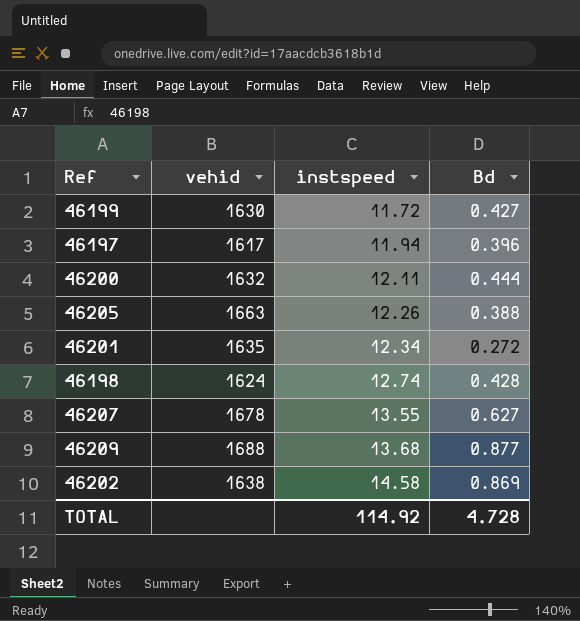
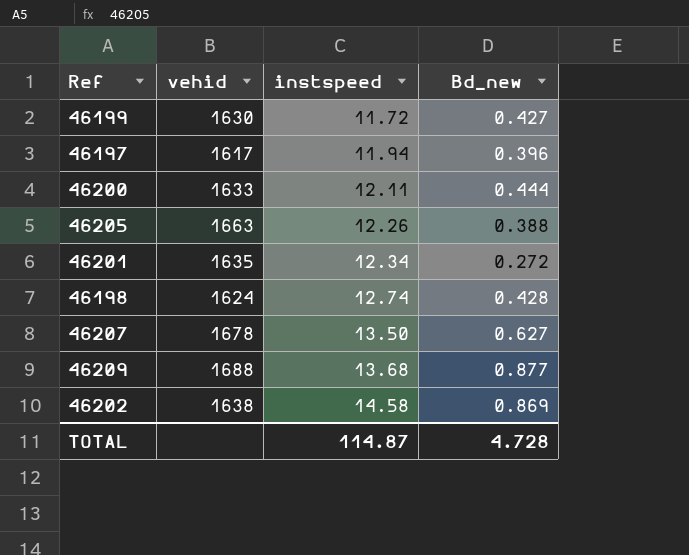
column name: Bd -> Bd_new
46200 | vehid: 1632 -> 1633
46207 | instspeed: 13.55 -> 13.50
TOTAL | instspeed: 114.92 -> 114.87

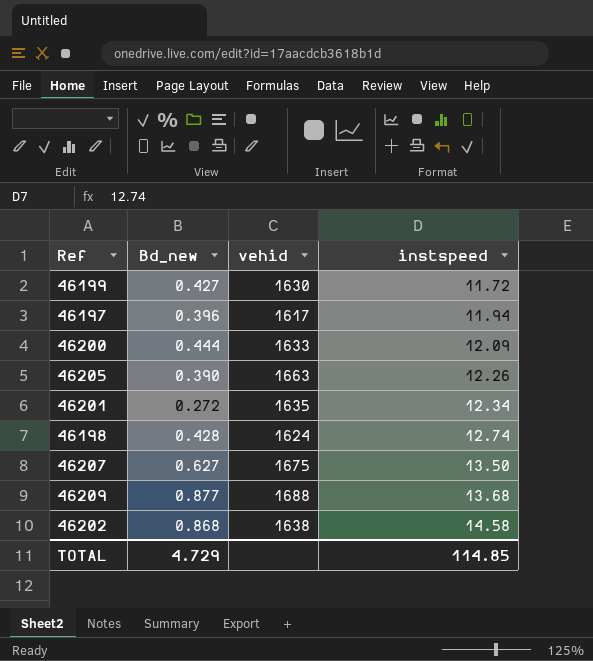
column Bd_new | position: 4 -> 2
46200 | instspeed: 12.11 -> 12.09
46205 | Bd_new: 0.388 -> 0.390
46207 | vehid: 1678 -> 1675
46202 | Bd_new: 0.869 -> 0.868
TOTAL | Bd_new: 4.728 -> 4.729
TOTAL | instspeed: 114.87 -> 114.85

